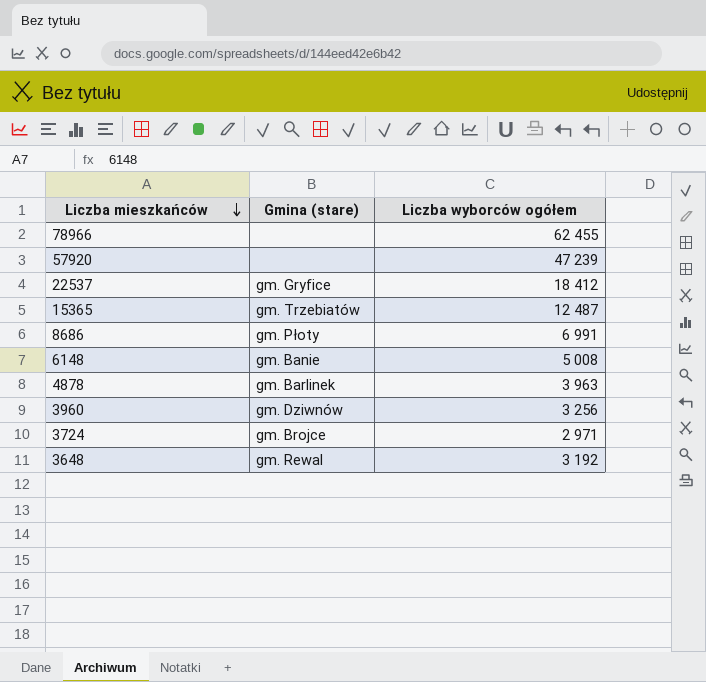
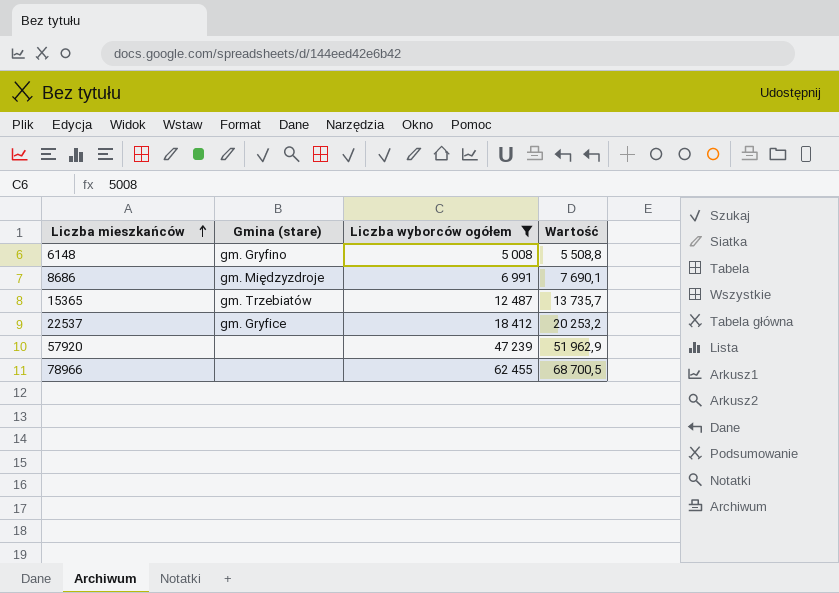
filter: none -> Liczba wyborców ogółem >= 5 008
row order: Liczba mieszkańców descending -> Liczba mieszkańców ascending
column Wartość | formula: none -> [Liczba wyborców ogółem] * 1,1
6148 | Gmina (stare): gm. Banie -> gm. Gryfino
8686 | Gmina (stare): gm. Płoty -> gm. Międzyzdroje

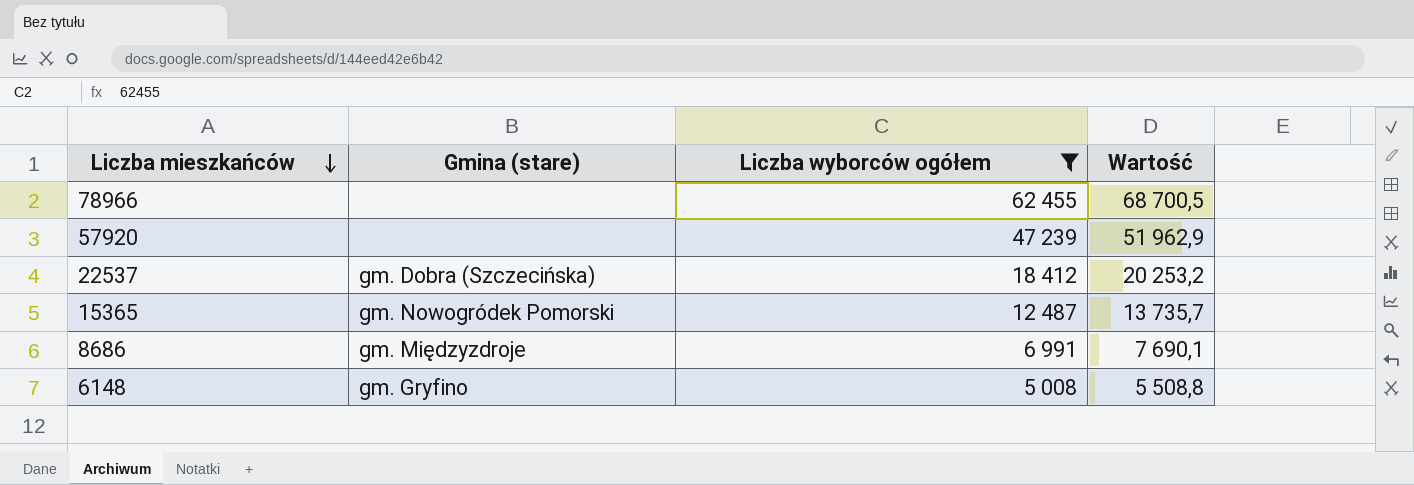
row order: Liczba mieszkańców ascending -> Liczba mieszkańców descending
22537 | Gmina (stare): gm. Gryfice -> gm. Dobra (Szczecińska)
15365 | Gmina (stare): gm. Trzebiatów -> gm. Nowogródek Pomorski

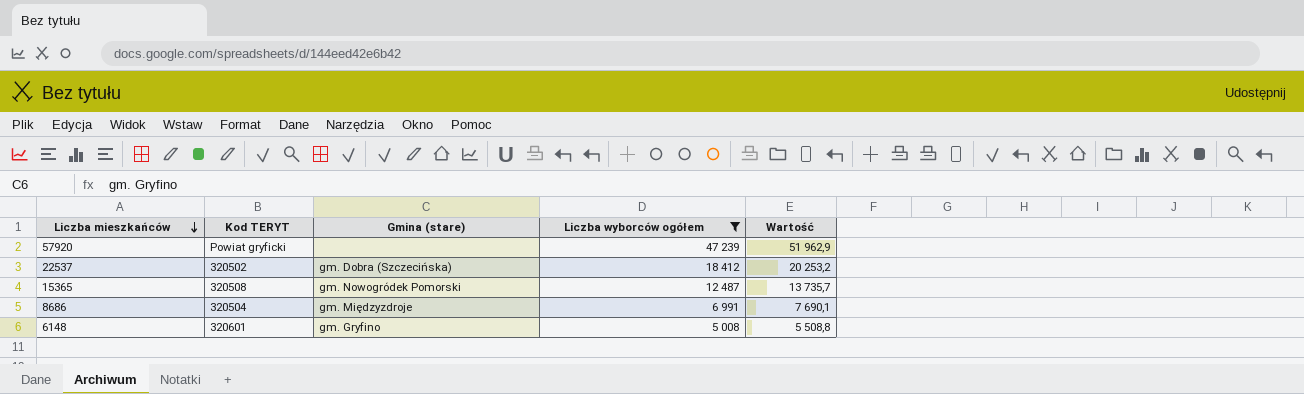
column Kod TERYT | position: none -> 2
row 78966: none | 62 455 | 68 700,5 -> none

